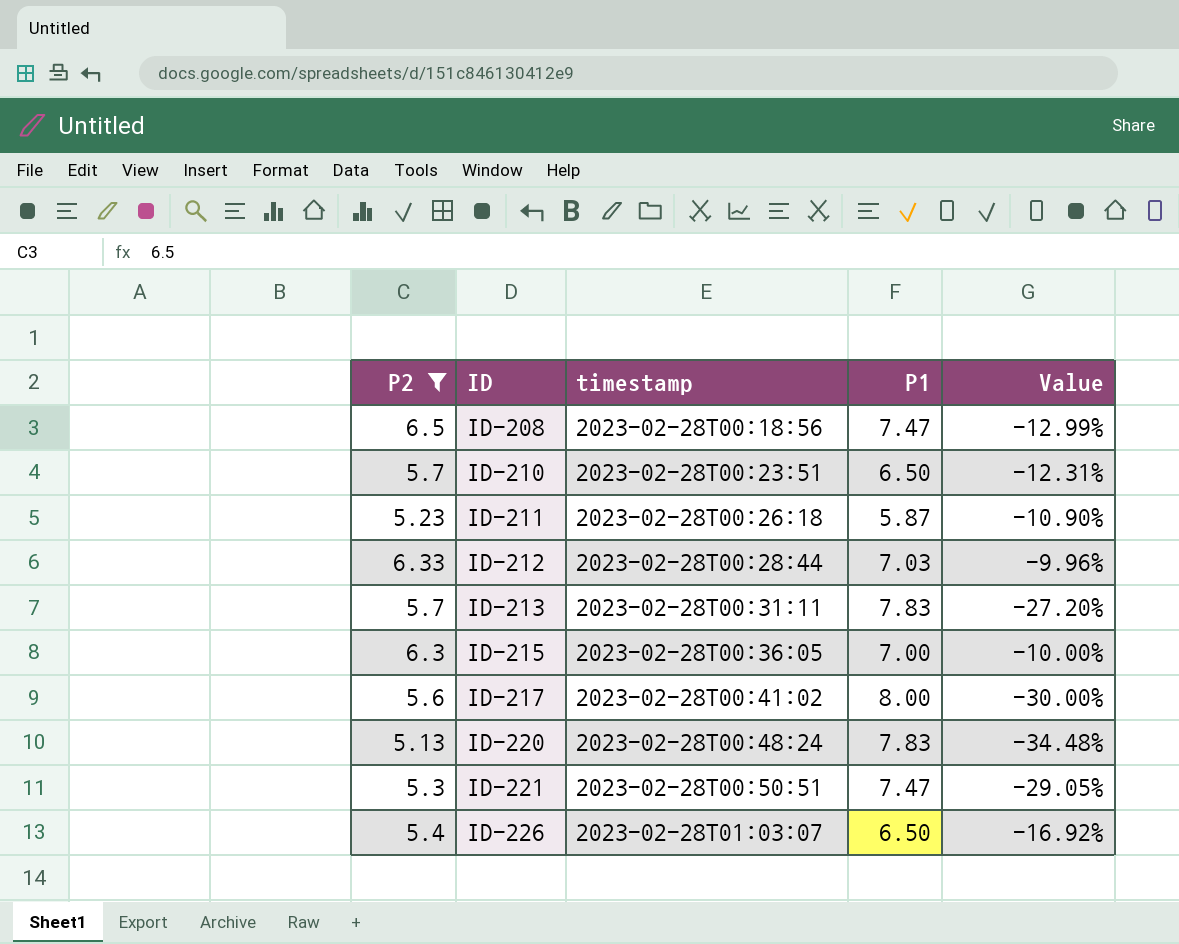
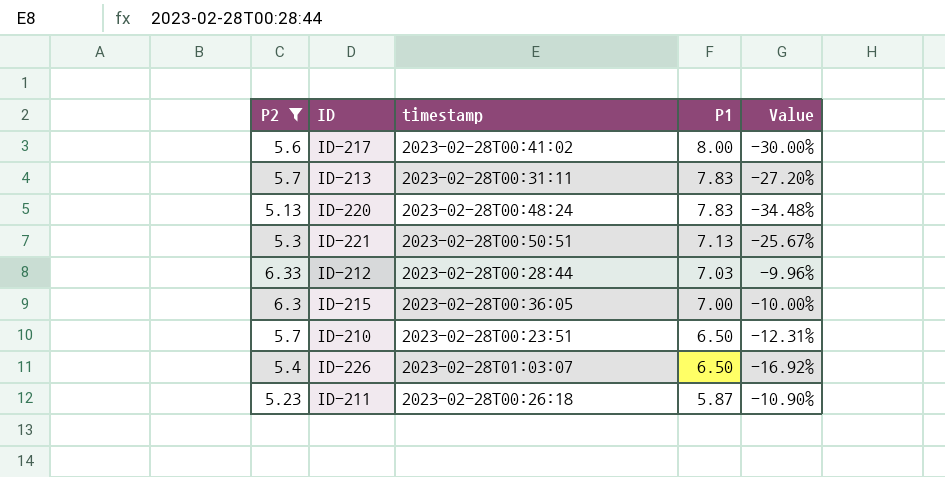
row order: ID ascending -> P1 descending
row ID-208: 6.5 | 2023-02-28T00:18:56 | 7.47 | -12.99% -> none
ID-221 | P1: 7.47 -> 7.13
ID-221 | Value: -29.05% -> -25.67%

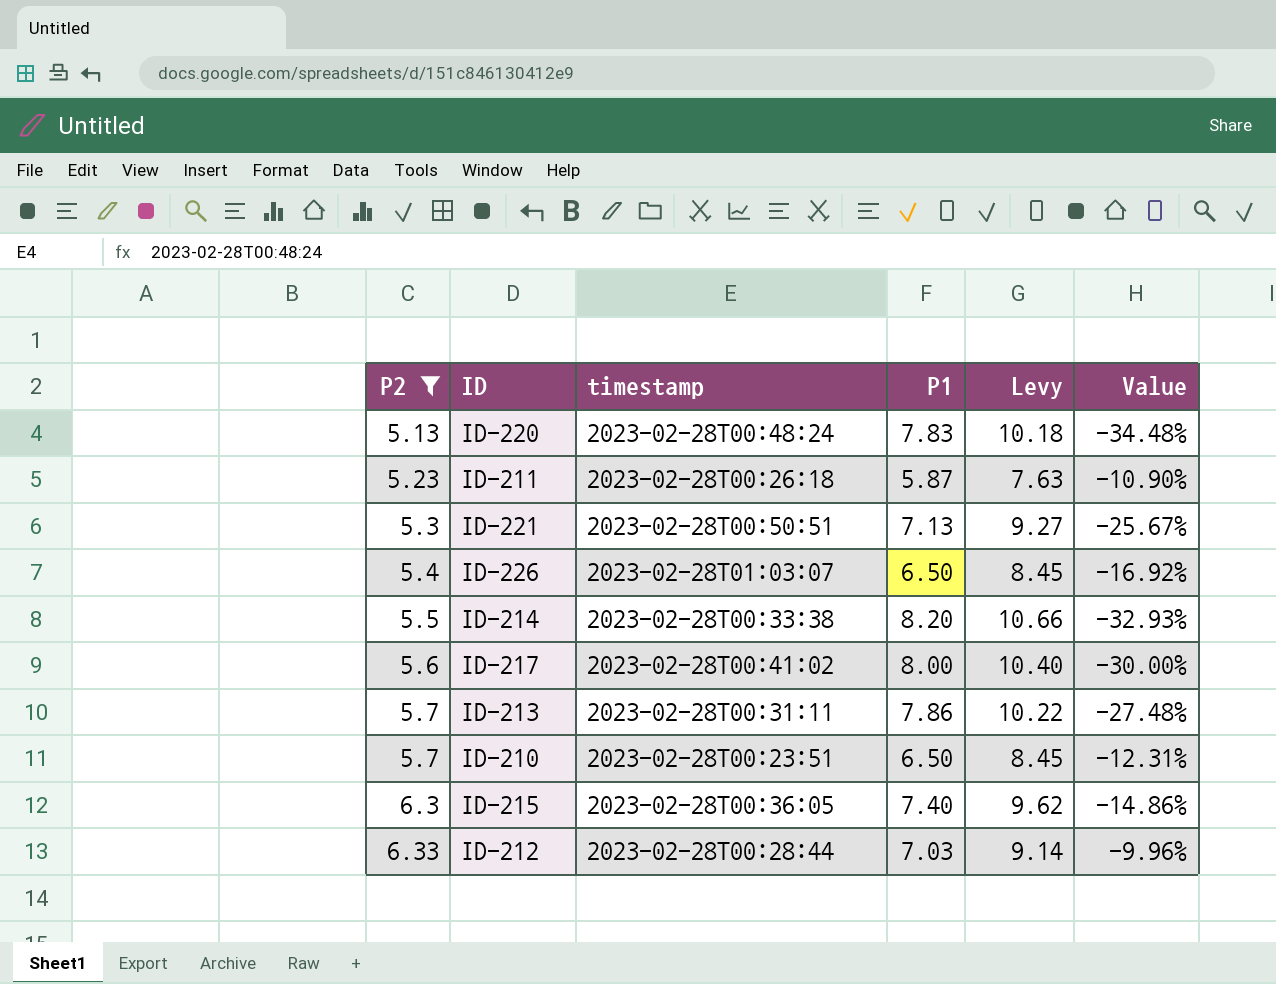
row order: P1 descending -> P2 ascending
column Levy | formula: none -> [P1] * 1.3
row ID-214: none -> 5.5 | 2023-02-28T00:33:38 | 8.20 | 10.66 | -32.93%
ID-213 | P1: 7.83 -> 7.86
ID-213 | Value: -27.20% -> -27.48%
ID-215 | P1: 7.00 -> 7.40
ID-215 | Value: -10.00% -> -14.86%

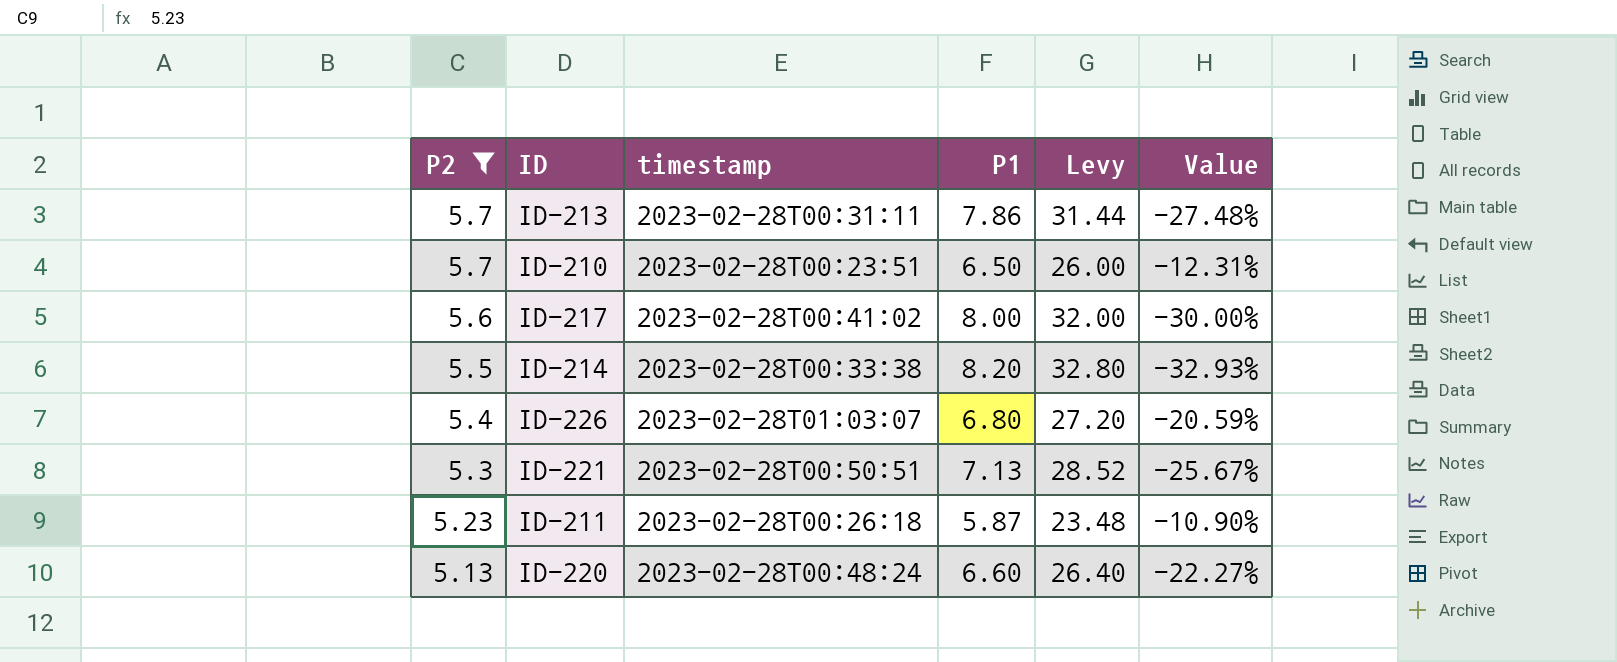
row order: P2 ascending -> P2 descending
column Levy | formula: [P1] * 1.3 -> [P1] * 4
row ID-215: 6.3 | 2023-02-28T00:36:05 | 7.40 | 9.62 | -14.86% -> none
row ID-212: 6.33 | 2023-02-28T00:28:44 | 7.03 | 9.14 | -9.96% -> none
ID-226 | P1: 6.50 -> 6.80
ID-226 | Value: -16.92% -> -20.59%
ID-220 | P1: 7.83 -> 6.60
ID-220 | Value: -34.48% -> -22.27%

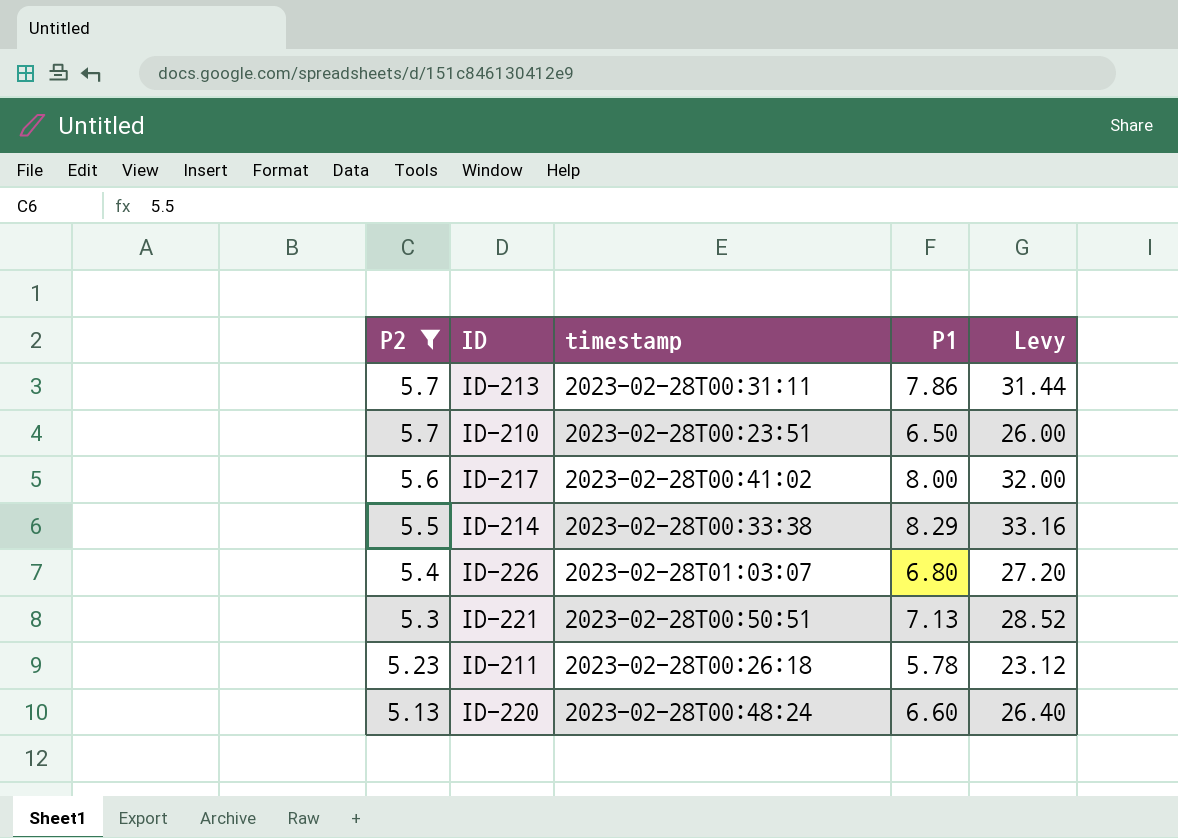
column Value | formula: ([P2] - [P1]) / [P1] -> none
ID-214 | P1: 8.20 -> 8.29
ID-214 | Levy: 32.80 -> 33.16
ID-211 | P1: 5.87 -> 5.78
ID-211 | Levy: 23.48 -> 23.12

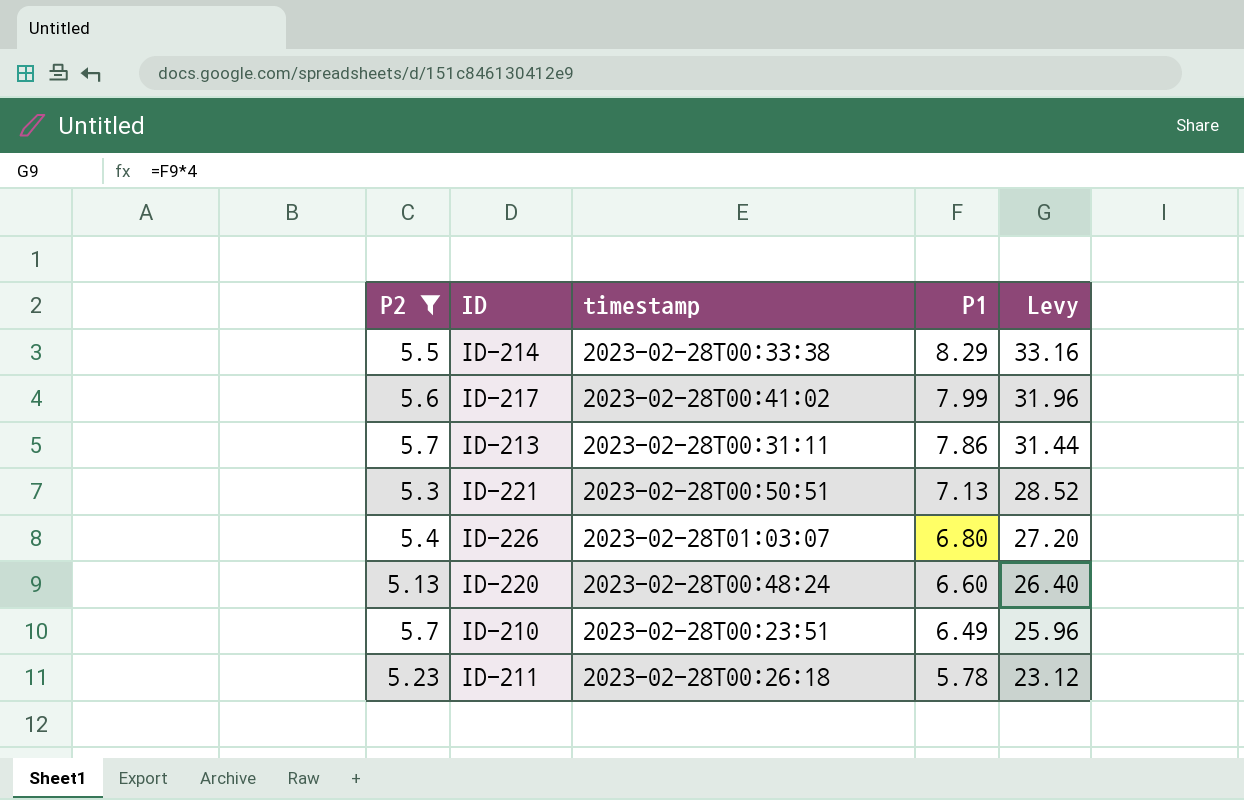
row order: P2 descending -> P1 descending
ID-217 | P1: 8.00 -> 7.99
ID-217 | Levy: 32.00 -> 31.96
ID-210 | P1: 6.50 -> 6.49
ID-210 | Levy: 26.00 -> 25.96

